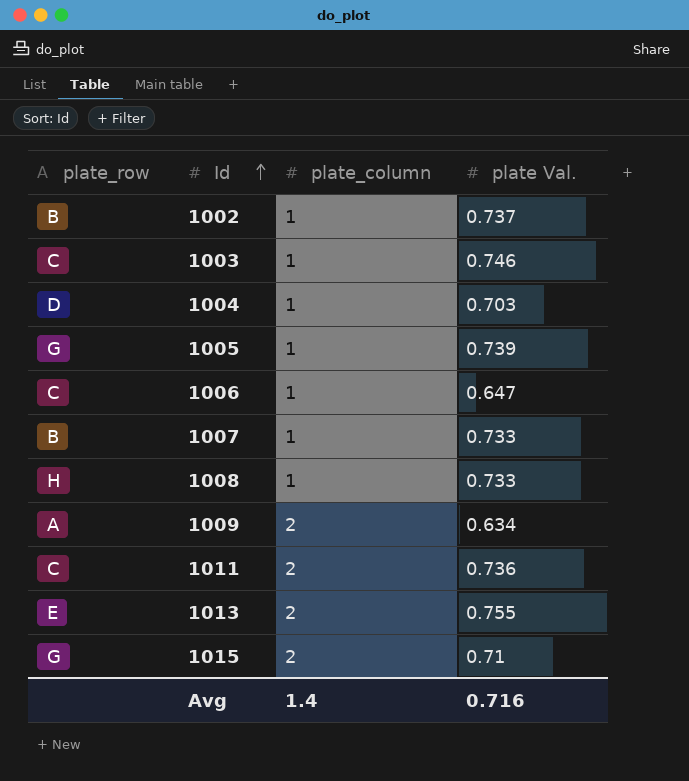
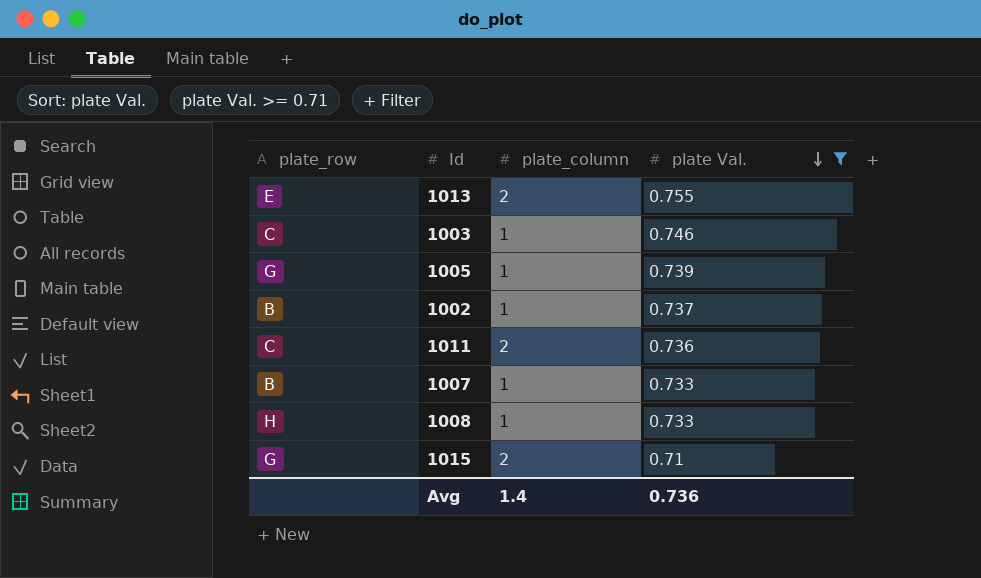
filter: none -> plate Val. >= 0.71
row order: Id ascending -> plate Val. descending
Avg | plate Val.: 0.716 -> 0.736

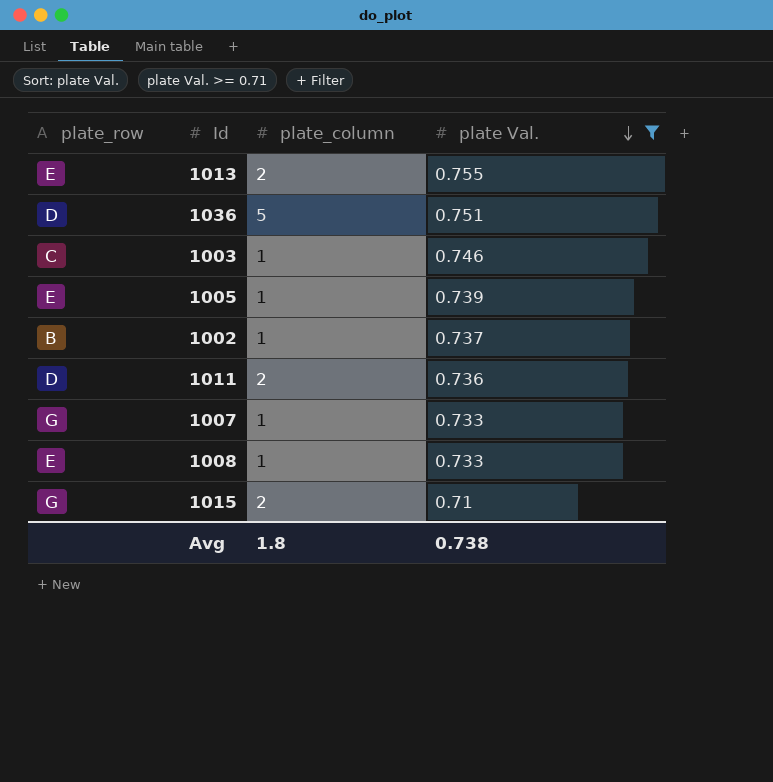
row 1036: none -> D | 5 | 0.751
1005 | plate_row: G -> E
1011 | plate_row: C -> D
1007 | plate_row: B -> G
1008 | plate_row: H -> E
Avg | plate_column: 1.4 -> 1.8
Avg | plate Val.: 0.736 -> 0.738

